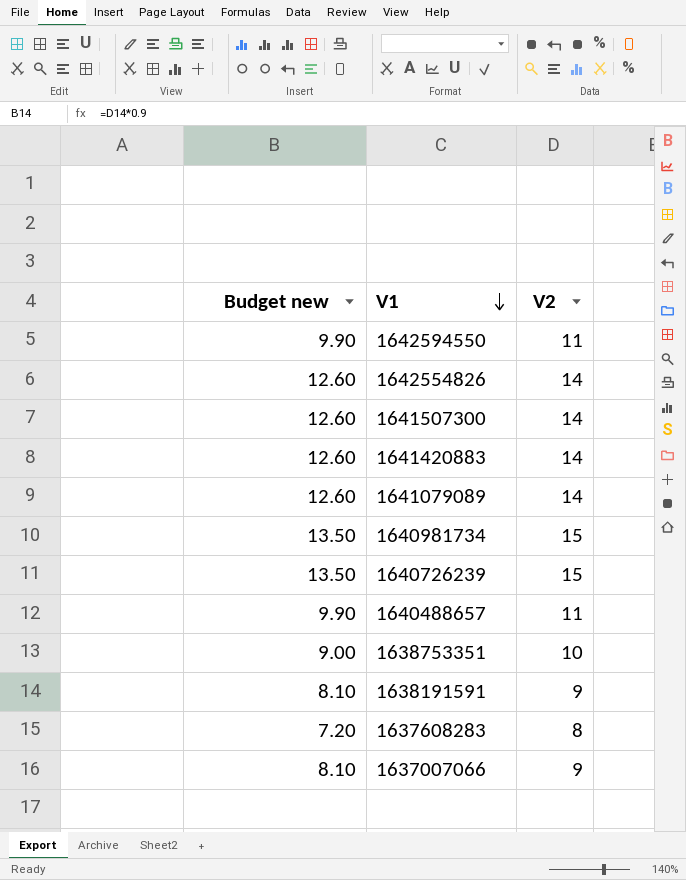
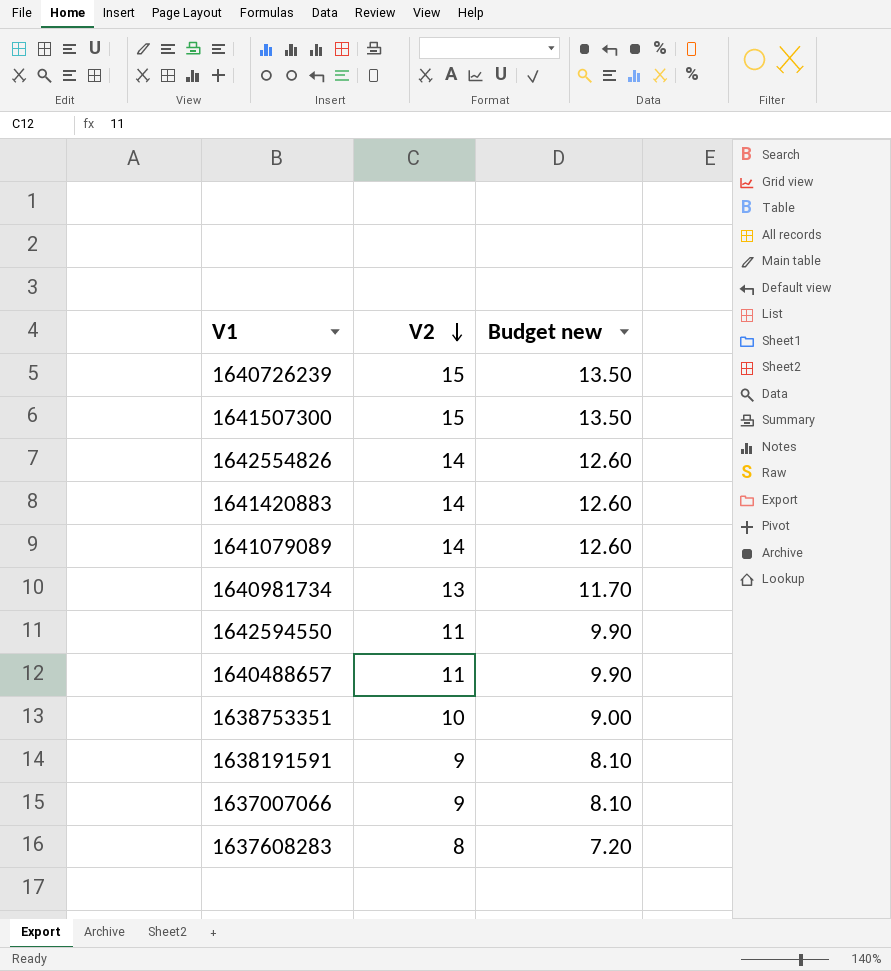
row order: V1 descending -> V2 descending
column Budget new | position: 1 -> 3
1641507300 | V2: 14 -> 15
1641507300 | Budget new: 12.60 -> 13.50
1640981734 | V2: 15 -> 13
1640981734 | Budget new: 13.50 -> 11.70

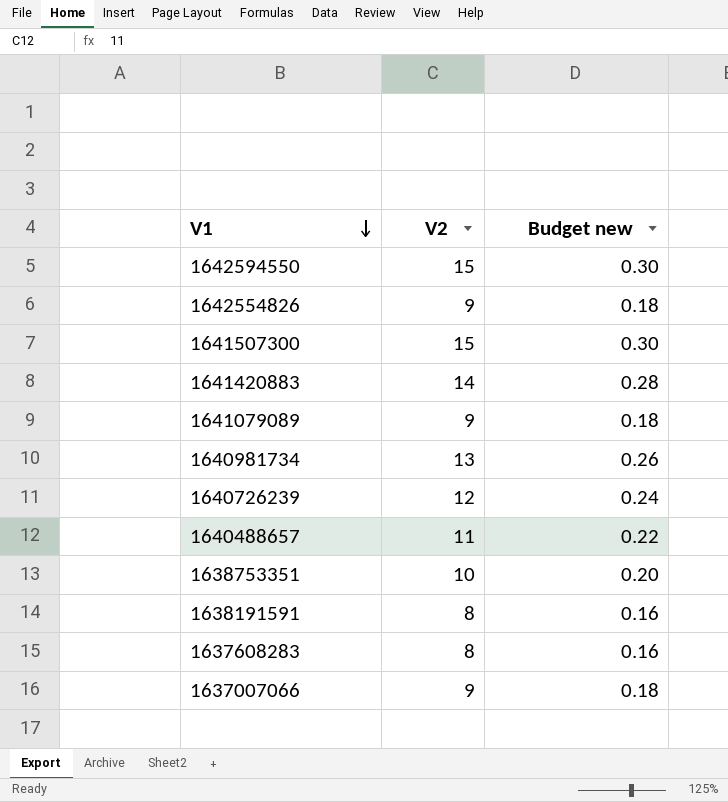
row order: V2 descending -> V1 descending
column Budget new | formula: [V2] * 0.9 -> [V2] * 0.02
1642594550 | V2: 11 -> 15
1642554826 | V2: 14 -> 9
1641079089 | V2: 14 -> 9
1640726239 | V2: 15 -> 12
1638191591 | V2: 9 -> 8

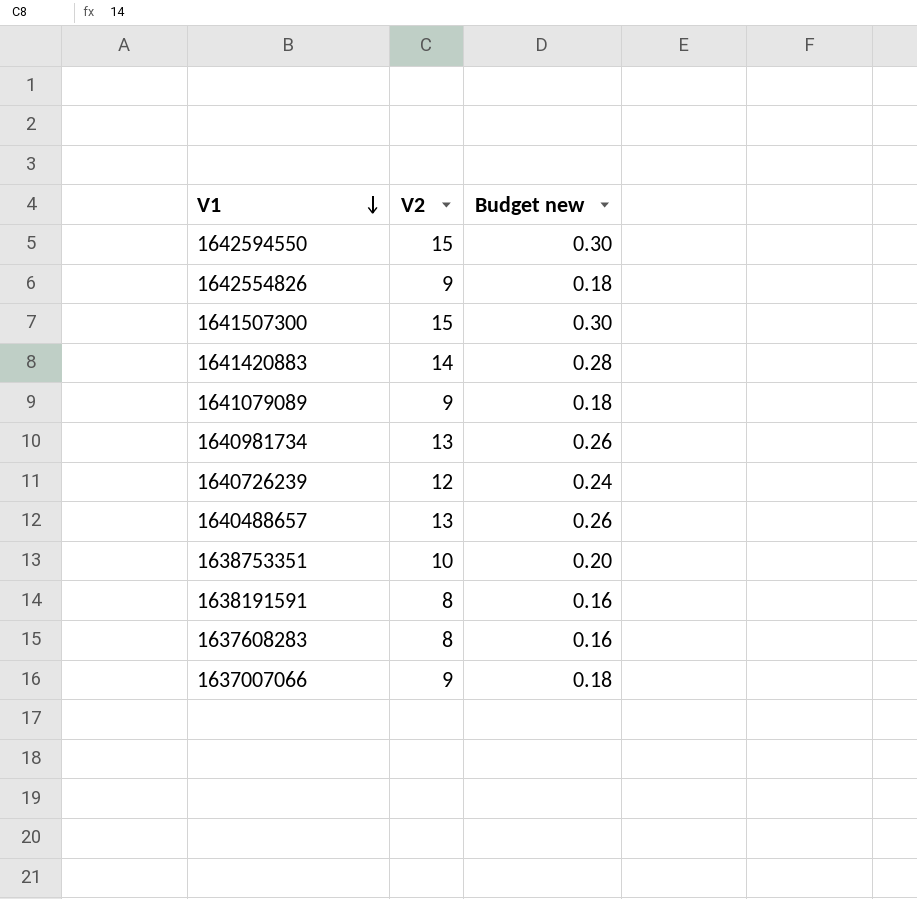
1640488657 | V2: 11 -> 13
1640488657 | Budget new: 0.22 -> 0.26

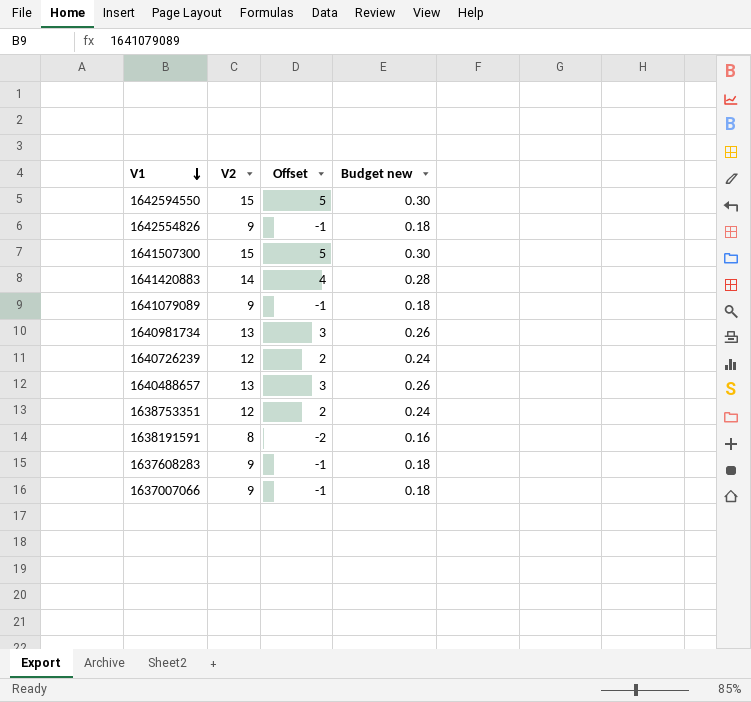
column Offset | formula: none -> [V2] - 10
1638753351 | V2: 10 -> 12
1638753351 | Budget new: 0.20 -> 0.24
1637608283 | V2: 8 -> 9
1637608283 | Budget new: 0.16 -> 0.18

